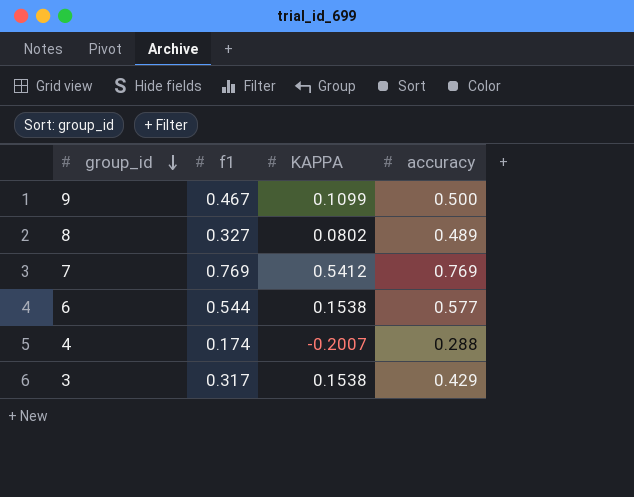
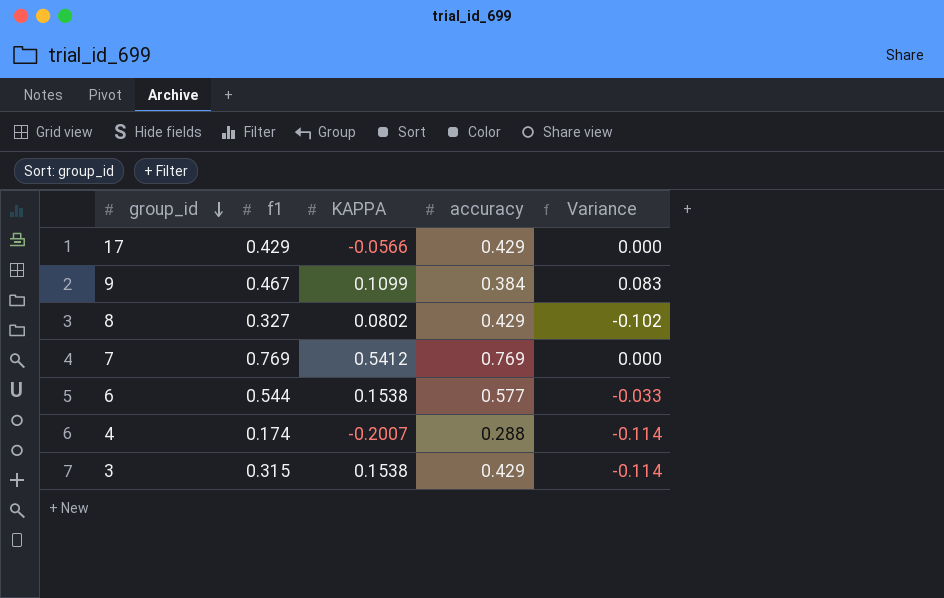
column Variance | formula: none -> [f1] - [accuracy]
row 17: none -> 0.429 | -0.0566 | 0.429 | 0.000
9 | accuracy: 0.500 -> 0.384
8 | accuracy: 0.489 -> 0.429
3 | f1: 0.317 -> 0.315

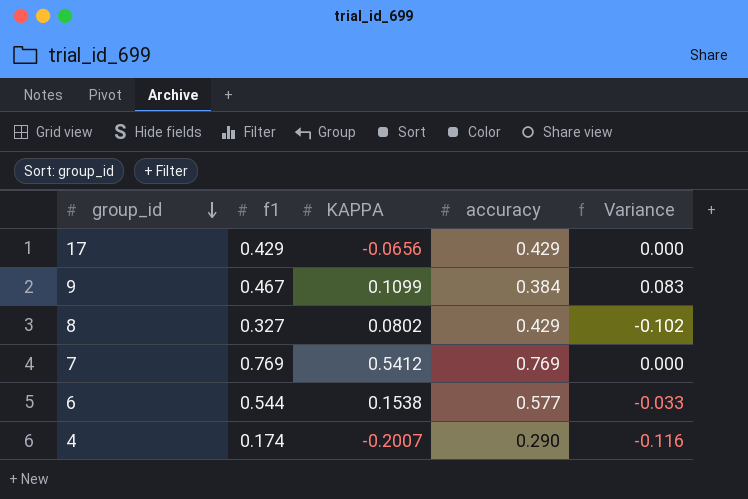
row 3: 0.315 | 0.1538 | 0.429 | -0.114 -> none
17 | KAPPA: -0.0566 -> -0.0656
4 | accuracy: 0.288 -> 0.290
4 | Variance: -0.114 -> -0.116

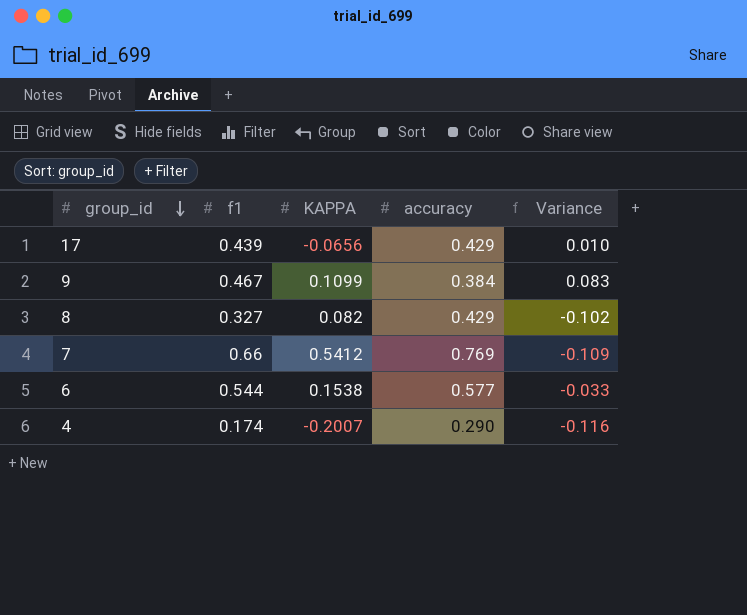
17 | f1: 0.429 -> 0.439
17 | Variance: 0.000 -> 0.010
8 | KAPPA: 0.0802 -> 0.082
7 | f1: 0.769 -> 0.66
7 | Variance: 0.000 -> -0.109

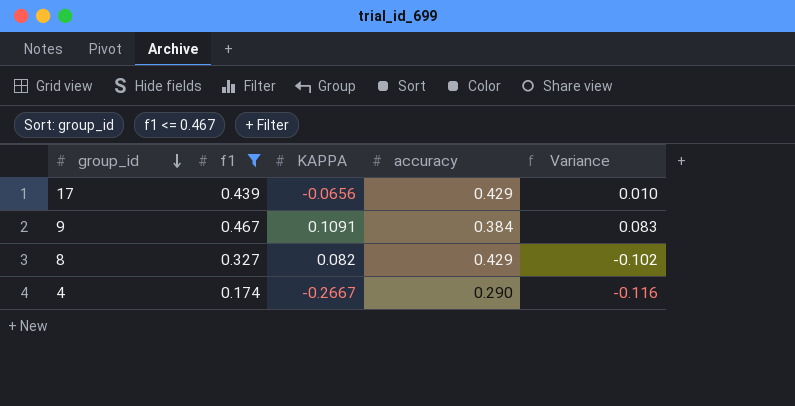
filter: none -> f1 <= 0.467
9 | KAPPA: 0.1099 -> 0.1091
4 | KAPPA: -0.2007 -> -0.2667

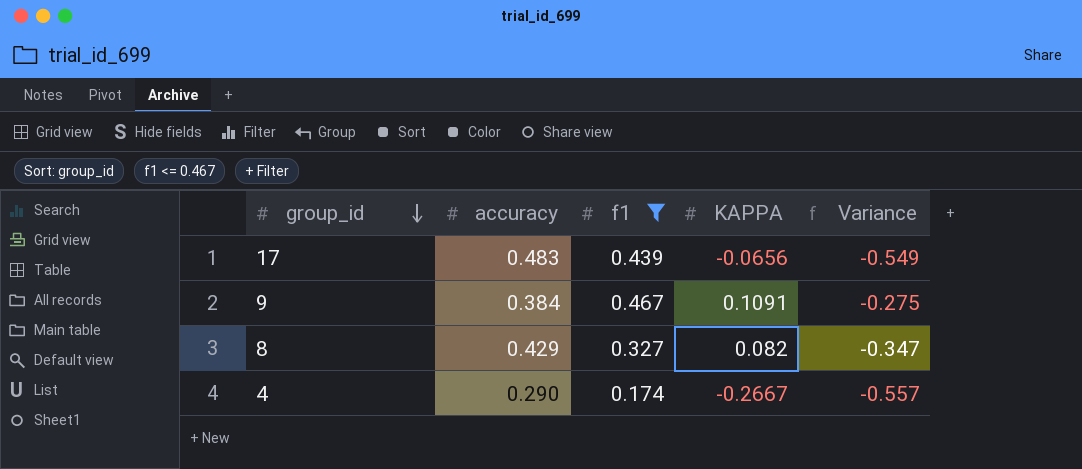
column accuracy | position: 4 -> 2
column Variance | formula: [f1] - [accuracy] -> [KAPPA] - [accuracy]
17 | accuracy: 0.429 -> 0.483

